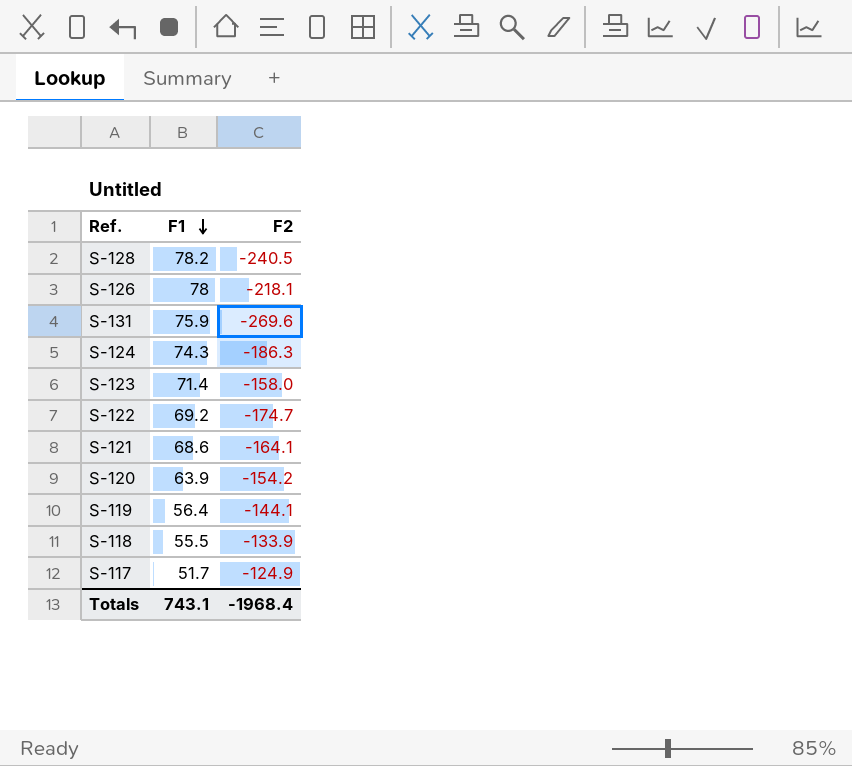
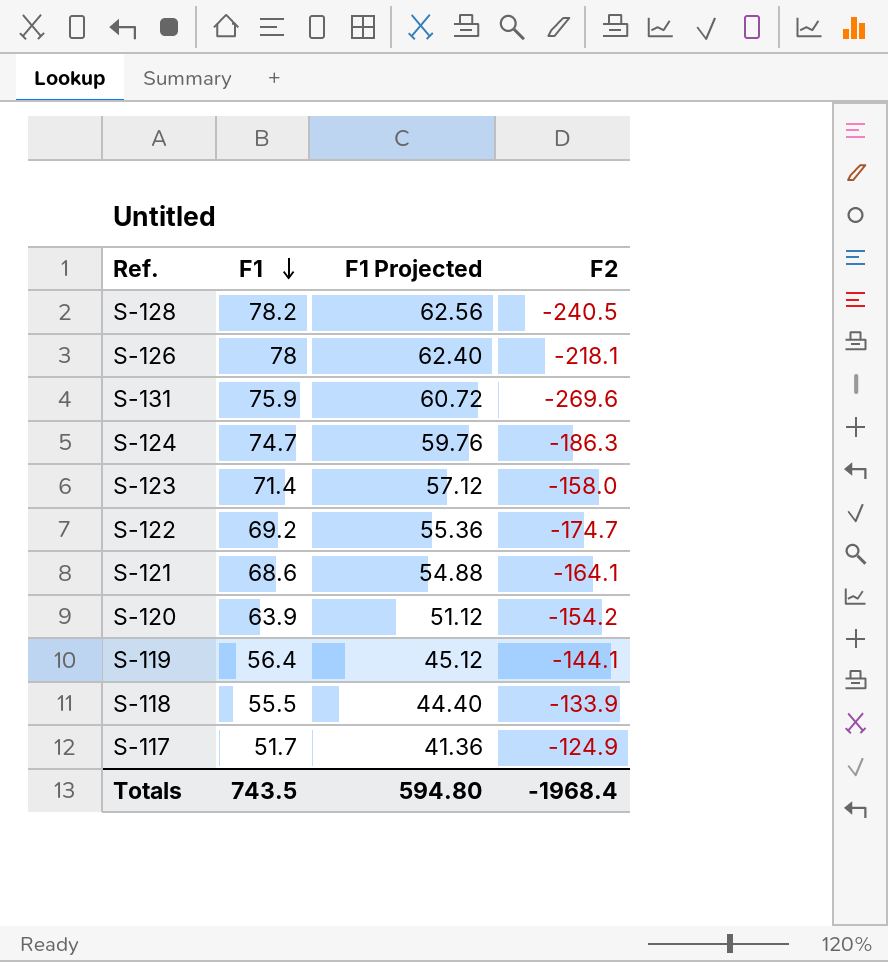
column F1 Projected | formula: none -> [F1] * 0.8
S-124 | F1: 74.3 -> 74.7
Totals | F1: 743.1 -> 743.5

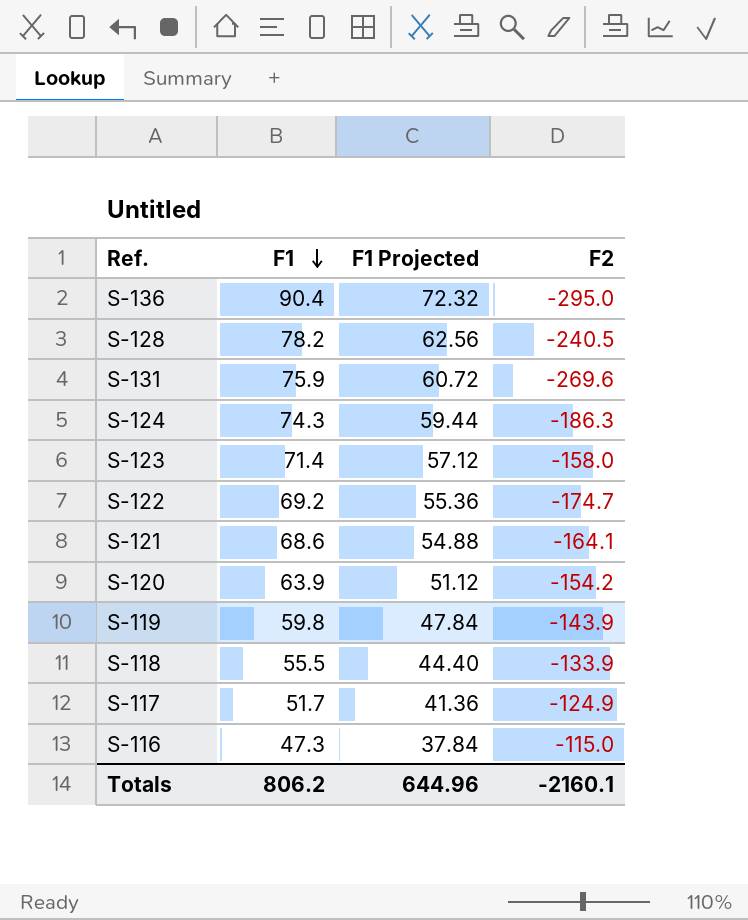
row S-126: 78 | 62.40 | -218.1 -> none
row S-136: none -> 90.4 | 72.32 | -295.0
S-124 | F1: 74.7 -> 74.3
S-124 | F1 Projected: 59.76 -> 59.44
S-119 | F1: 56.4 -> 59.8
S-119 | F1 Projected: 45.12 -> 47.84
S-119 | F2: -144.1 -> -143.9
row S-116: none -> 47.3 | 37.84 | -115.0
Totals | F1: 743.5 -> 806.2
Totals | F1 Projected: 594.80 -> 644.96
Totals | F2: -1968.4 -> -2160.1

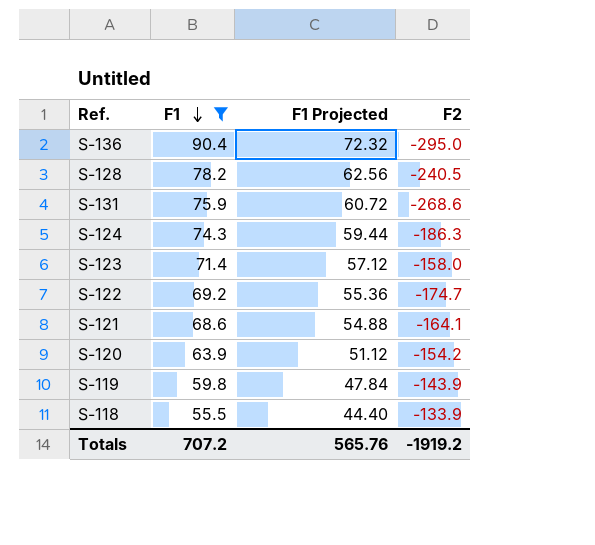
filter: none -> F1 >= 55.5
S-131 | F2: -269.6 -> -268.6
Totals | F1: 806.2 -> 707.2
Totals | F1 Projected: 644.96 -> 565.76
Totals | F2: -2160.1 -> -1919.2

